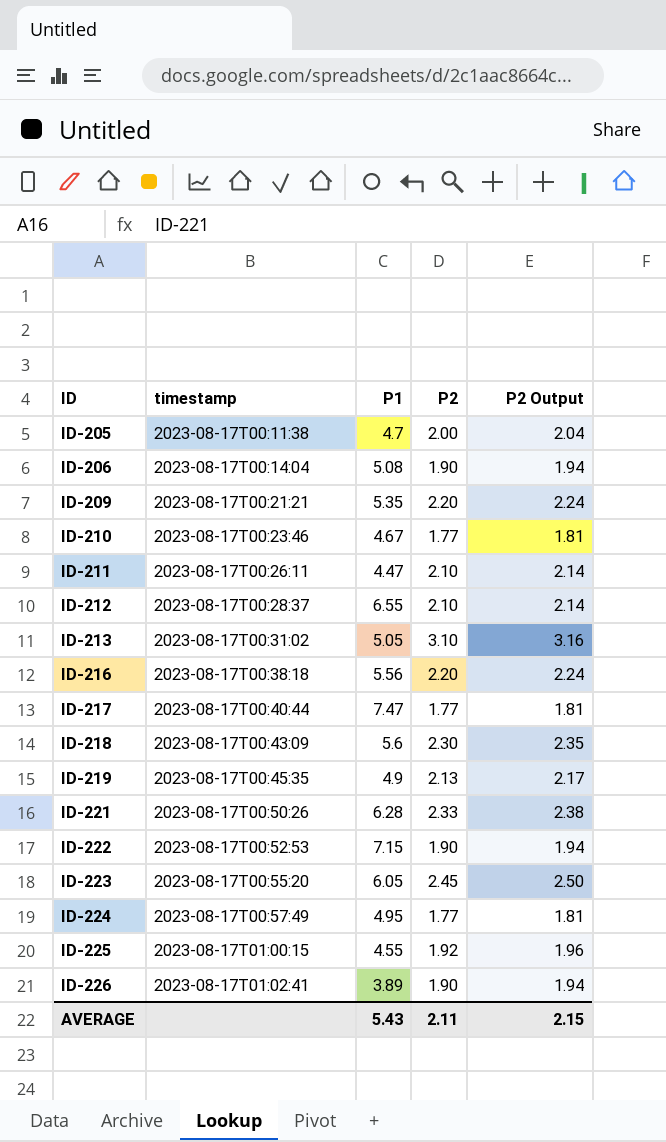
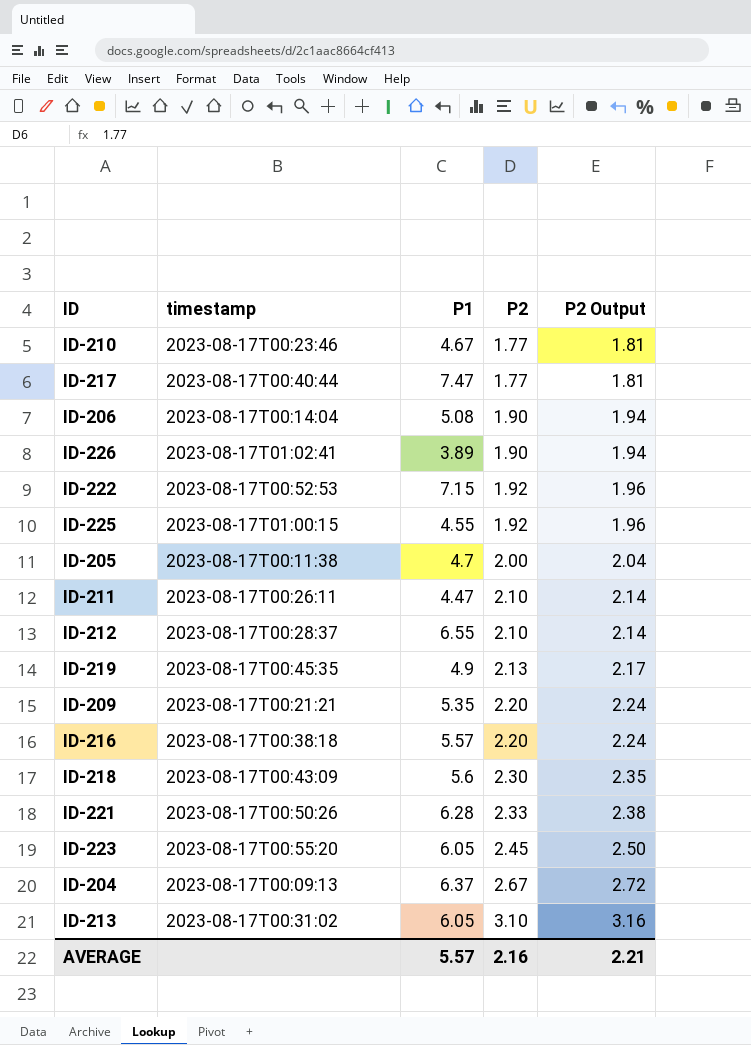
row order: ID ascending -> P2 ascending
row ID-224: 2023-08-17T00:57:49 | 4.95 | 1.77 | 1.81 -> none
ID-222 | P2: 1.90 -> 1.92
ID-222 | P2 Output: 1.94 -> 1.96
ID-216 | P1: 5.56 -> 5.57
row ID-204: none -> 2023-08-17T00:09:13 | 6.37 | 2.67 | 2.72
ID-213 | P1: 5.05 -> 6.05
AVERAGE | P1: 5.43 -> 5.57
AVERAGE | P2: 2.11 -> 2.16
AVERAGE | P2 Output: 2.15 -> 2.21

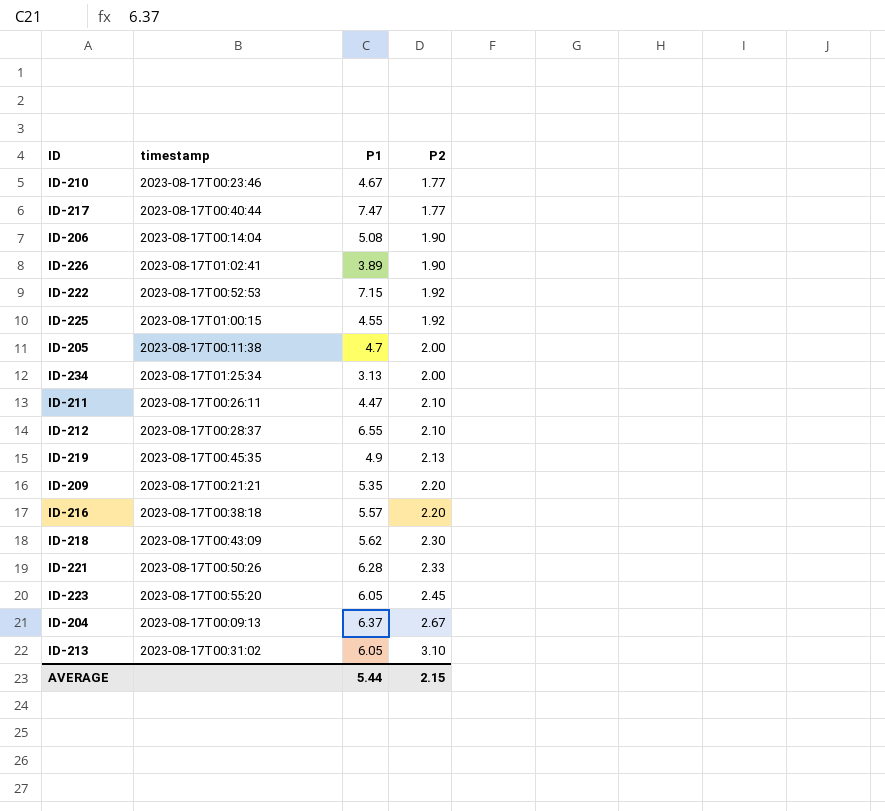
column P2 Output | formula: [P2] * 1.02 -> none
row ID-234: none -> 2023-08-17T01:25:34 | 3.13 | 2.00
ID-218 | P1: 5.6 -> 5.62
AVERAGE | P1: 5.57 -> 5.44
AVERAGE | P2: 2.16 -> 2.15

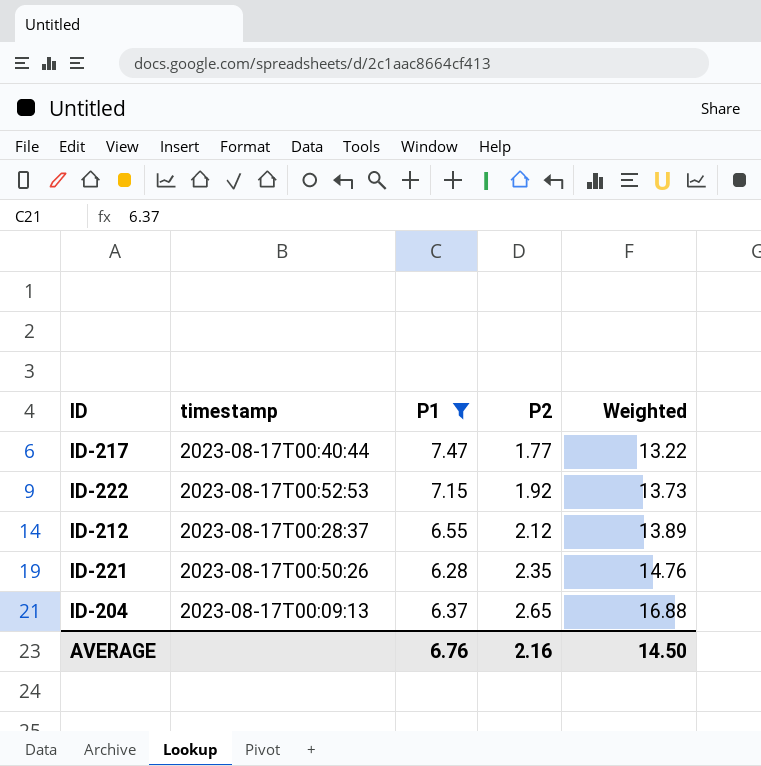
filter: none -> P1 >= 6.28
column Weighted | formula: none -> [P1] * [P2]
ID-212 | P2: 2.10 -> 2.12
ID-221 | P2: 2.33 -> 2.35
ID-204 | P2: 2.67 -> 2.65
AVERAGE | P1: 5.44 -> 6.76
AVERAGE | P2: 2.15 -> 2.16

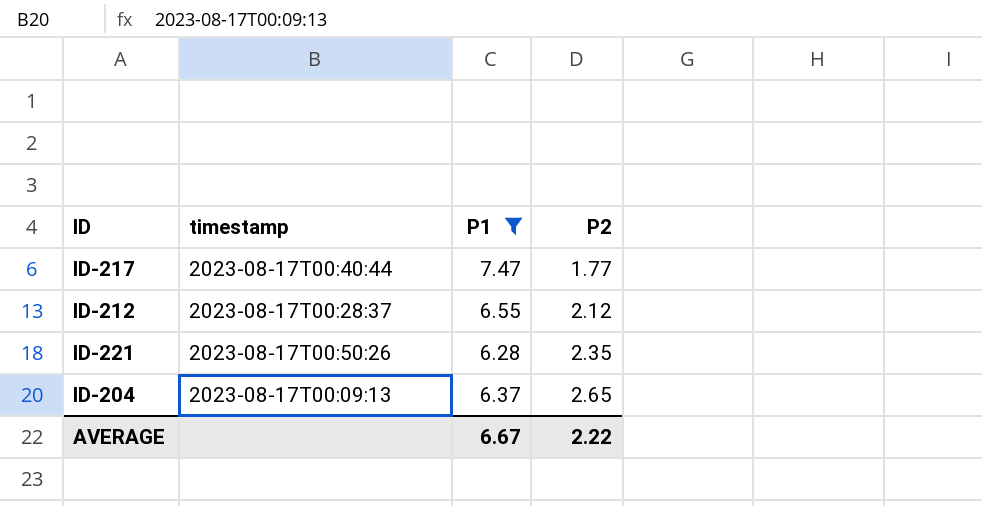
column Weighted | formula: [P1] * [P2] -> none
row ID-222: 2023-08-17T00:52:53 | 7.15 | 1.92 | 13.73 -> none
AVERAGE | P1: 6.76 -> 6.67
AVERAGE | P2: 2.16 -> 2.22

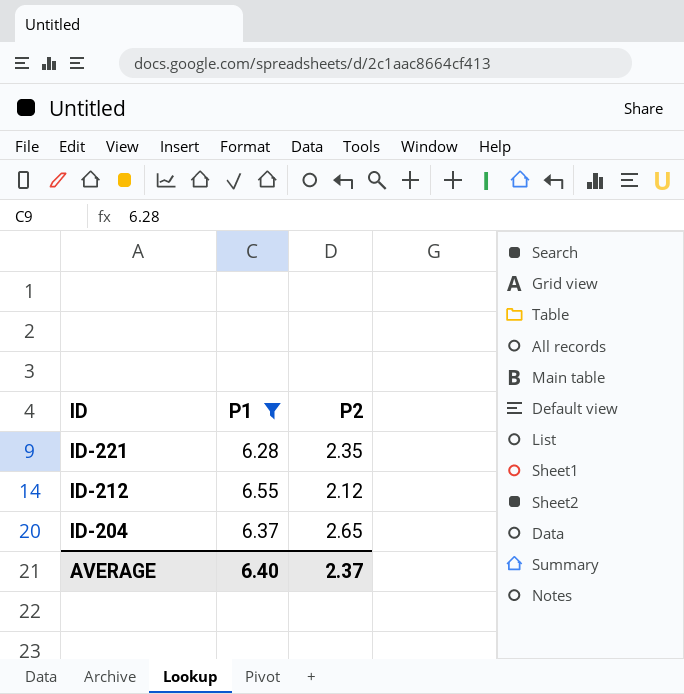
row order: P2 ascending -> ID descending
column timestamp | position: 2 -> none
row ID-217: 2023-08-17T00:40:44 | 7.47 | 1.77 -> none
AVERAGE | P1: 6.67 -> 6.40
AVERAGE | P2: 2.22 -> 2.37

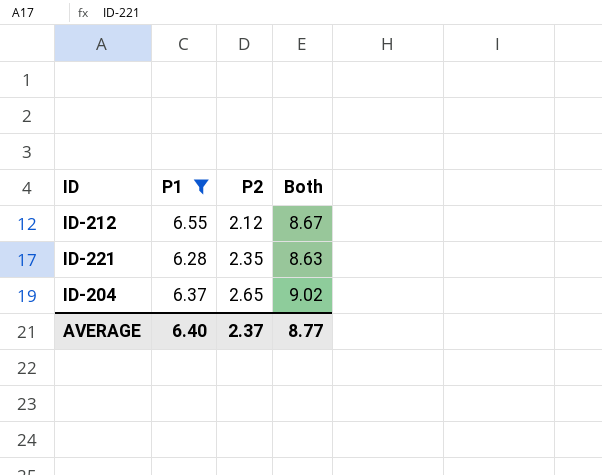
row order: ID descending -> P2 ascending
column Both | formula: none -> [P1] + [P2]

